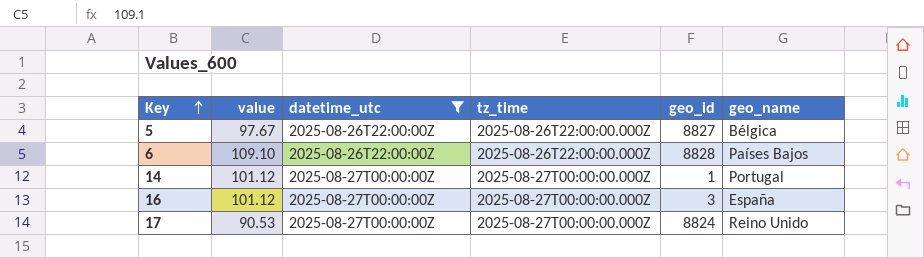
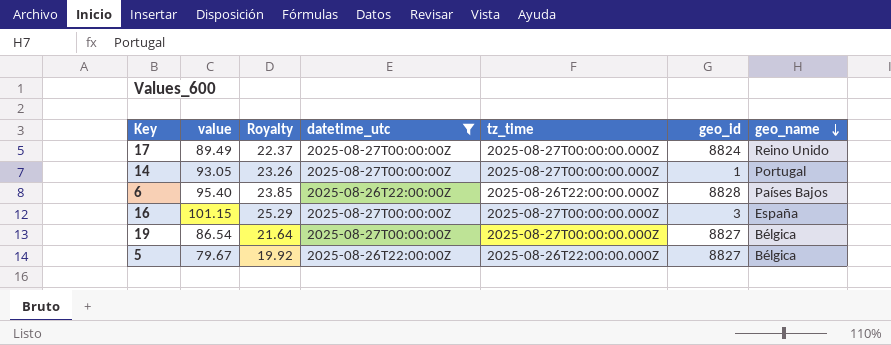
row order: Key ascending -> geo_name descending
column Royalty | formula: none -> [value] * 0.25
17 | value: 90.53 -> 89.49
14 | value: 101.12 -> 93.05
6 | value: 109.10 -> 95.40
16 | value: 101.12 -> 101.15
row 19: none -> 86.54 | 21.64 | 2025-08-27T00:00:00Z | 2025-08-27T00:00:00.000Z | 8827 | Bélgica
5 | value: 97.67 -> 79.67

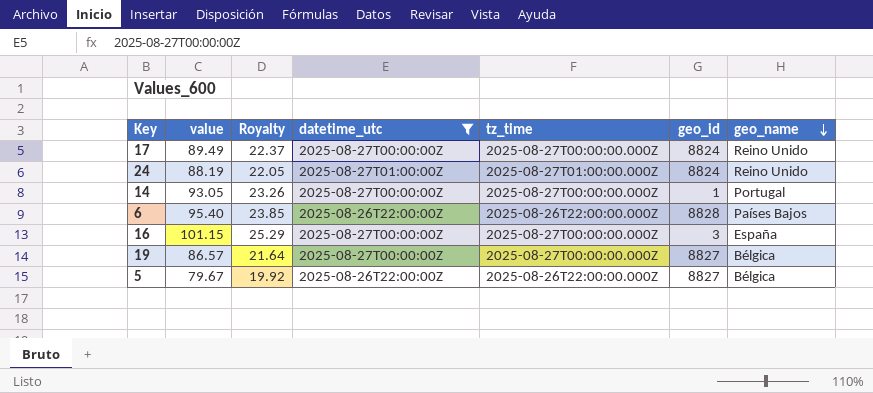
row 24: none -> 88.19 | 22.05 | 2025-08-27T01:00:00Z | 2025-08-27T01:00:00.000Z | 8824 | Reino Unido
19 | value: 86.54 -> 86.57

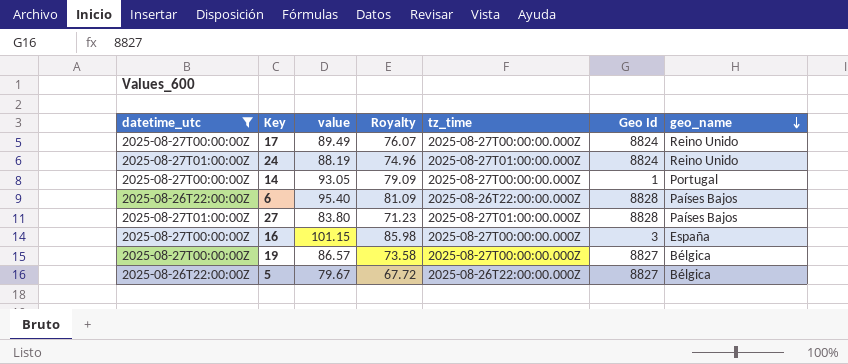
column datetime_utc | position: 4 -> 1
column Royalty | formula: [value] * 0.25 -> [value] * 0.85
column name: geo_id -> Geo Id
row 27: none -> 2025-08-27T01:00:00Z | 83.80 | 71.23 | 2025-08-27T01:00:00.000Z | 8828 | Países Bajos

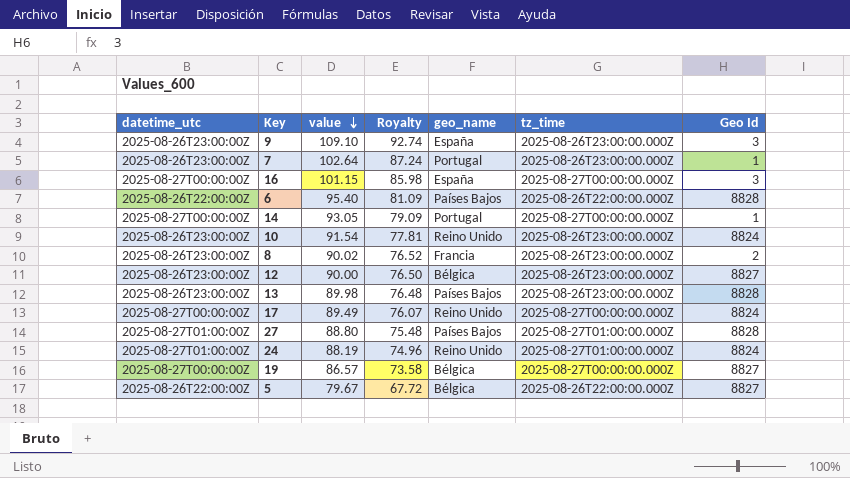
filter: datetime_utc != 2025-08-26T23:00:00Z -> none
row order: geo_name descending -> value descending
column geo_name | position: 7 -> 5
27 | value: 83.80 -> 88.80
27 | Royalty: 71.23 -> 75.48

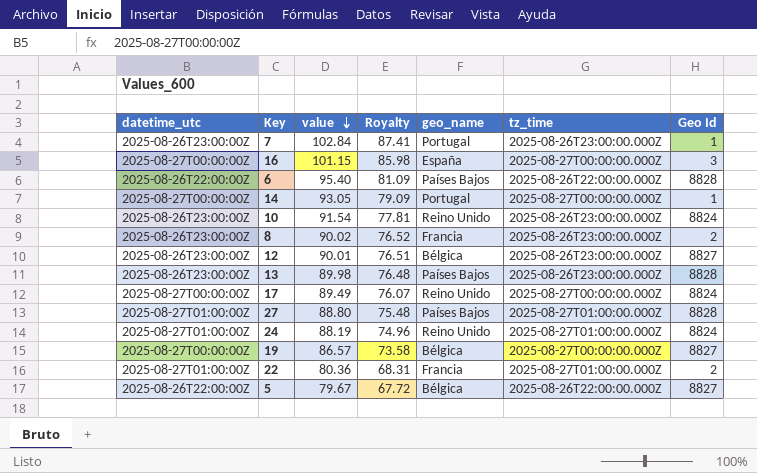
row 9: 2025-08-26T23:00:00Z | 109.10 | 92.74 | España | 2025-08-26T23:00:00.000Z | 3 -> none
7 | value: 102.64 -> 102.84
7 | Royalty: 87.24 -> 87.41
12 | value: 90.00 -> 90.01
12 | Royalty: 76.50 -> 76.51
row 22: none -> 2025-08-27T01:00:00Z | 80.36 | 68.31 | Francia | 2025-08-27T01:00:00.000Z | 2

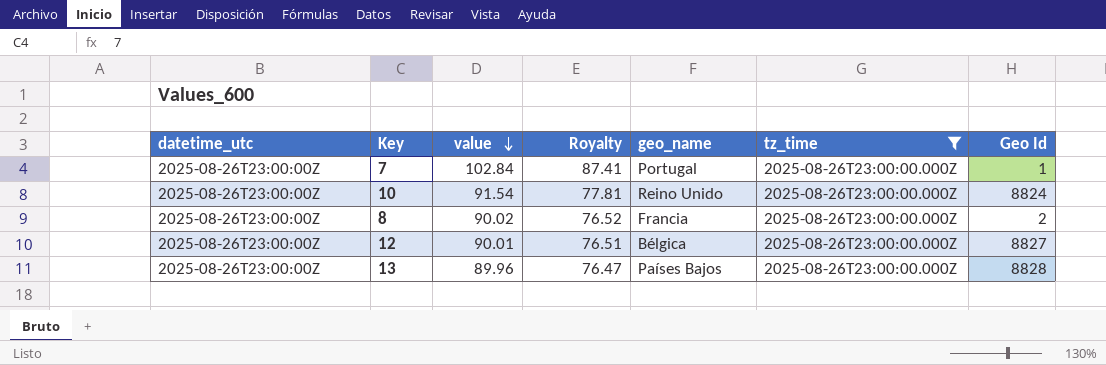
filter: none -> tz_time = 2025-08-26T23:00:00.000Z
13 | value: 89.98 -> 89.96
13 | Royalty: 76.48 -> 76.47

